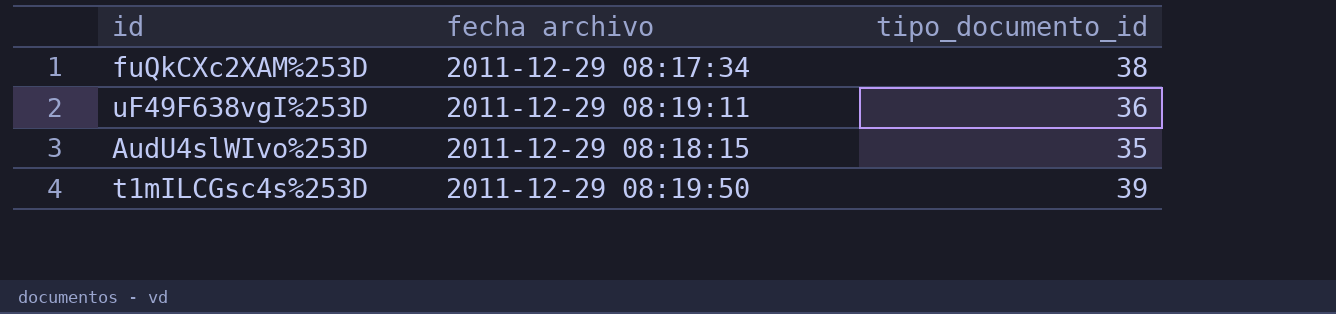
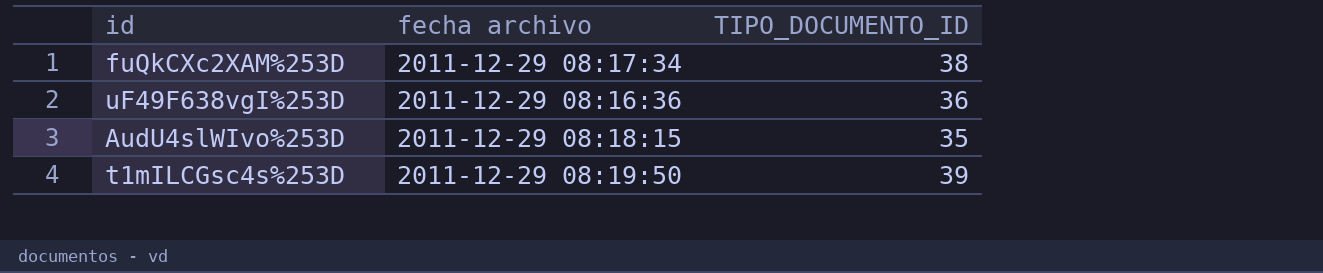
column name: tipo_documento_id -> TIPO_DOCUMENTO_ID
uF49F638vgI%253D | fecha archivo: 2011-12-29 08:19:11 -> 2011-12-29 08:16:36

